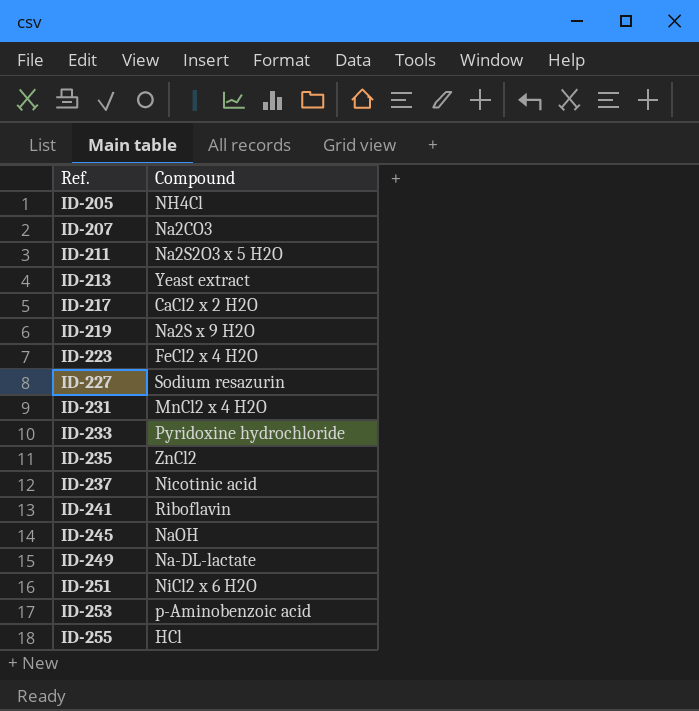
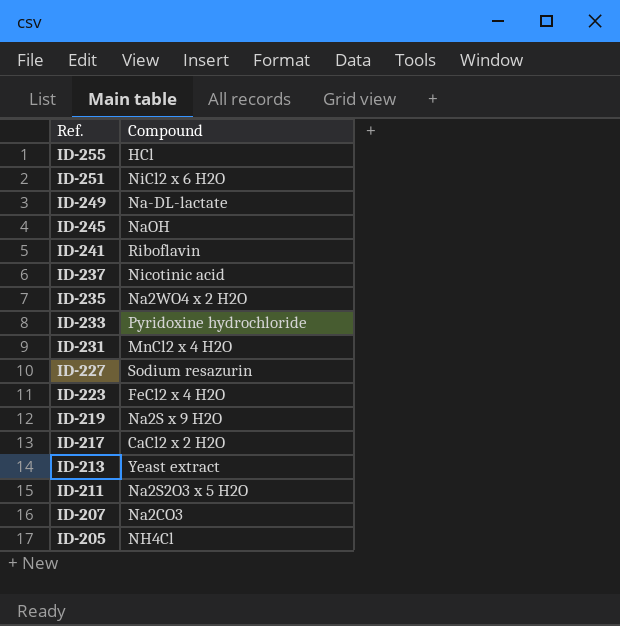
row order: Ref. ascending -> Ref. descending
row ID-253: p-Aminobenzoic acid -> none
ID-235 | Compound: ZnCl2 -> Na2WO4 x 2 H2O

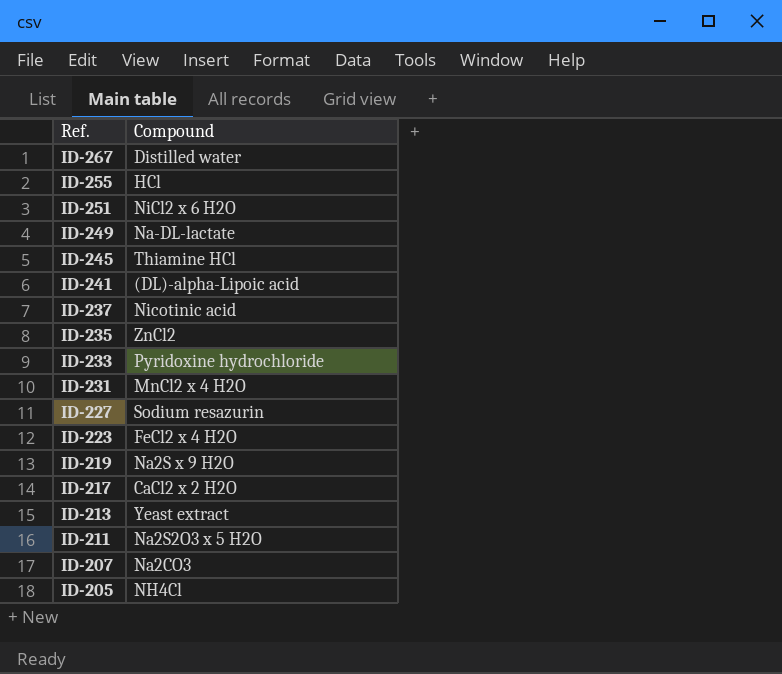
row ID-267: none -> Distilled water
ID-245 | Compound: NaOH -> Thiamine HCl
ID-241 | Compound: Riboflavin -> (DL)-alpha-Lipoic acid
ID-235 | Compound: Na2WO4 x 2 H2O -> ZnCl2

